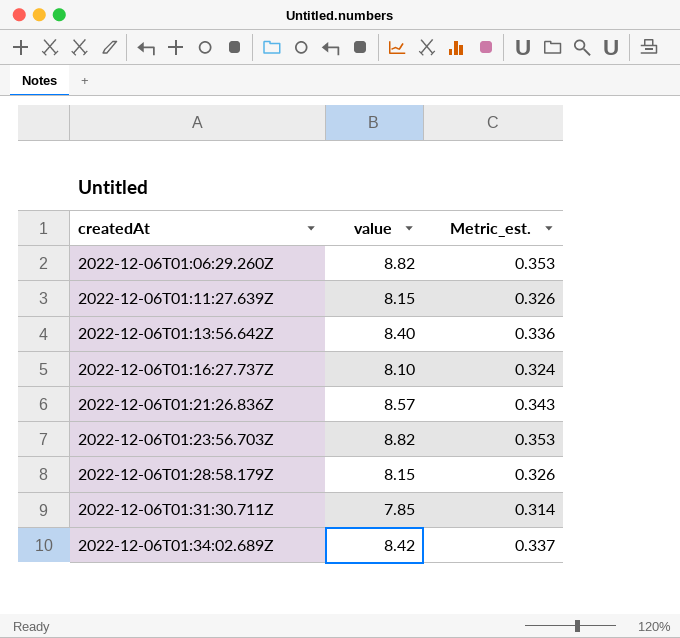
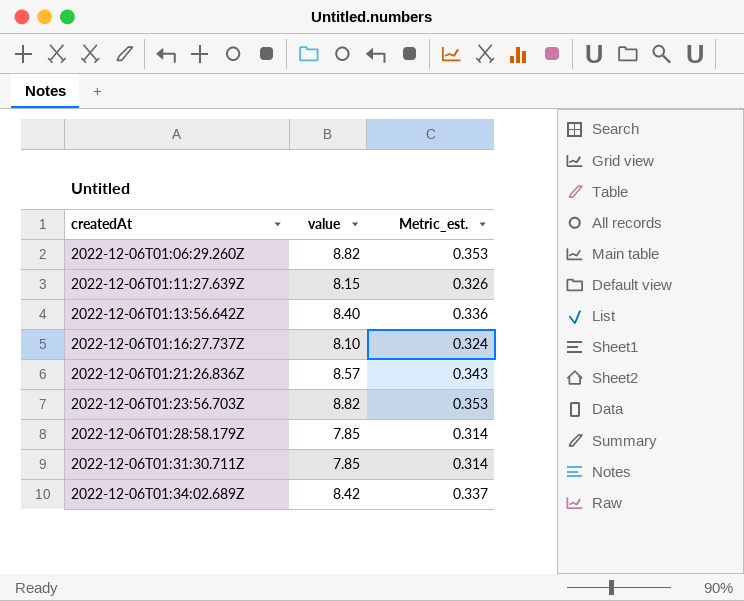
2022-12-06T01:28:58.179Z | value: 8.15 -> 7.85
2022-12-06T01:28:58.179Z | Metric_est.: 0.326 -> 0.314

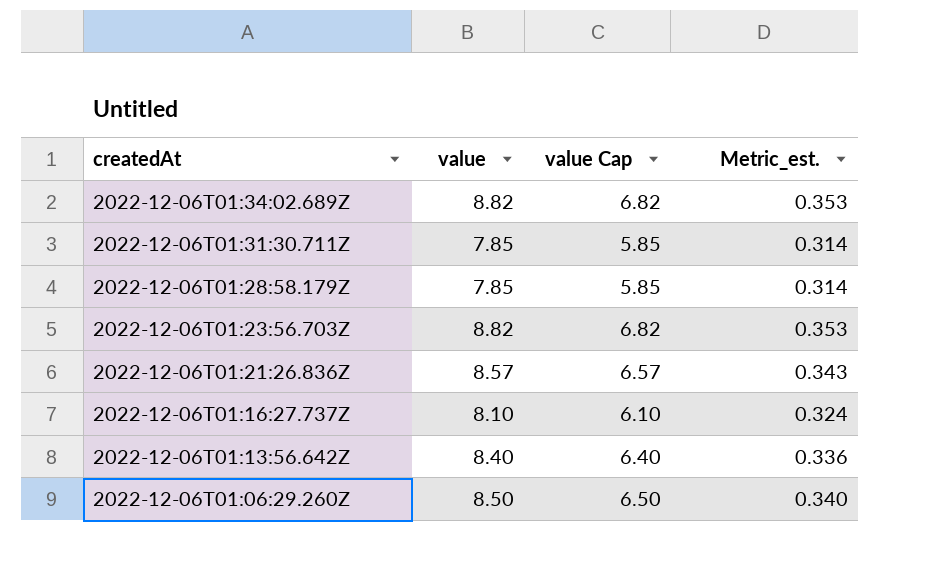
row order: createdAt ascending -> createdAt descending
column value Cap | formula: none -> [value] - 2
row 2022-12-06T01:11:27.639Z: 8.15 | 0.326 -> none
2022-12-06T01:34:02.689Z | value: 8.42 -> 8.82
2022-12-06T01:34:02.689Z | Metric_est.: 0.337 -> 0.353
2022-12-06T01:06:29.260Z | value: 8.82 -> 8.50
2022-12-06T01:06:29.260Z | Metric_est.: 0.353 -> 0.340

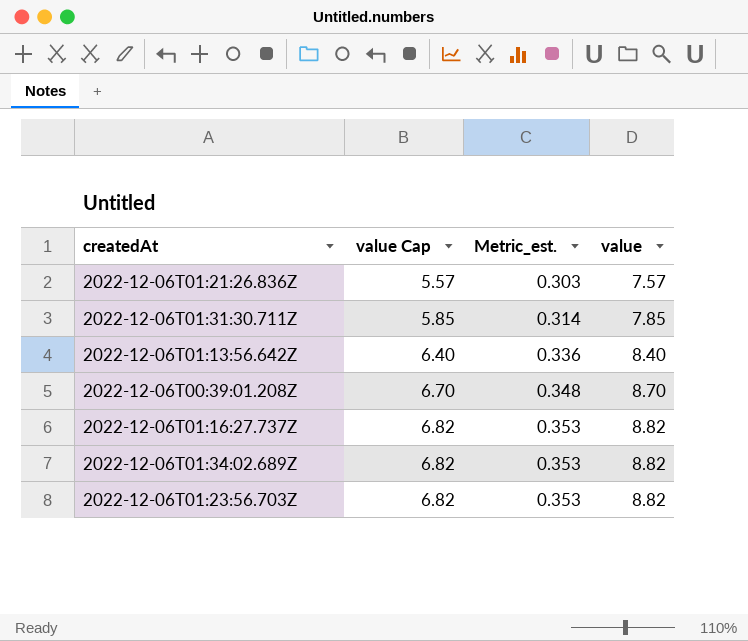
row order: createdAt descending -> value Cap ascending
column value | position: 2 -> 4
row 2022-12-06T01:28:58.179Z: 7.85 | 5.85 | 0.314 -> none
row 2022-12-06T01:06:29.260Z: 8.50 | 6.50 | 0.340 -> none
2022-12-06T01:21:26.836Z | value Cap: 6.57 -> 5.57
2022-12-06T01:21:26.836Z | Metric_est.: 0.343 -> 0.303
2022-12-06T01:21:26.836Z | value: 8.57 -> 7.57
row 2022-12-06T00:39:01.208Z: none -> 6.70 | 0.348 | 8.70
2022-12-06T01:16:27.737Z | value Cap: 6.10 -> 6.82
2022-12-06T01:16:27.737Z | Metric_est.: 0.324 -> 0.353
2022-12-06T01:16:27.737Z | value: 8.10 -> 8.82

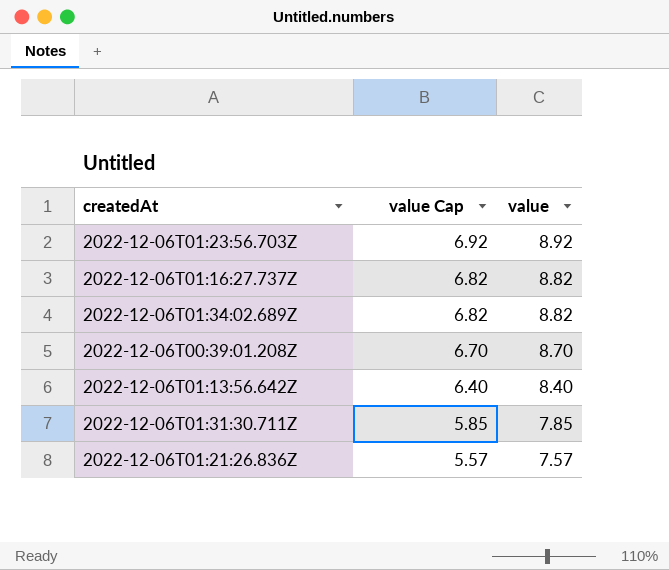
row order: value Cap ascending -> value Cap descending
column Metric_est. | formula: [value] * 0.04 -> none
2022-12-06T01:23:56.703Z | value Cap: 6.82 -> 6.92
2022-12-06T01:23:56.703Z | value: 8.82 -> 8.92

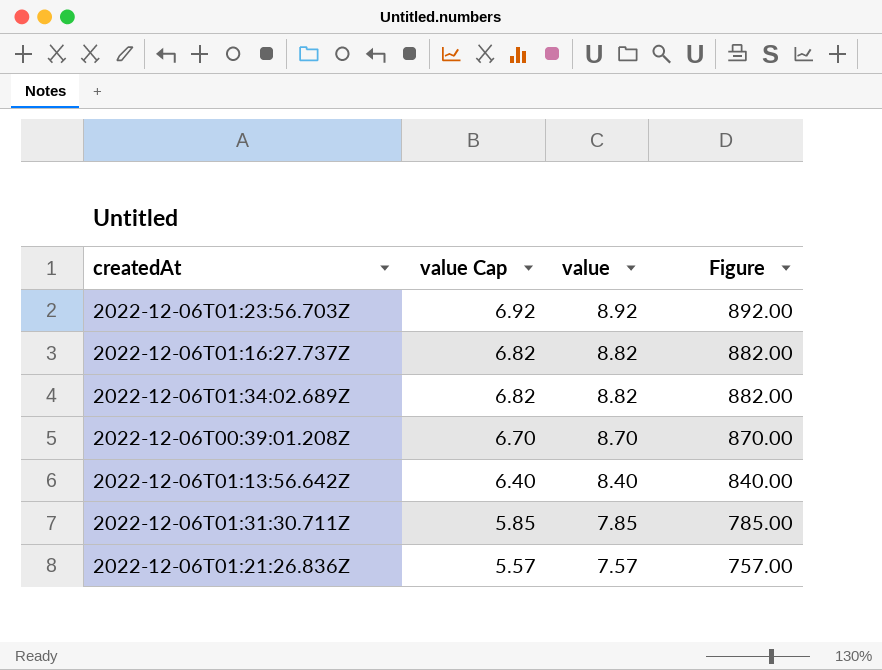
column Figure | formula: none -> [value] * 100

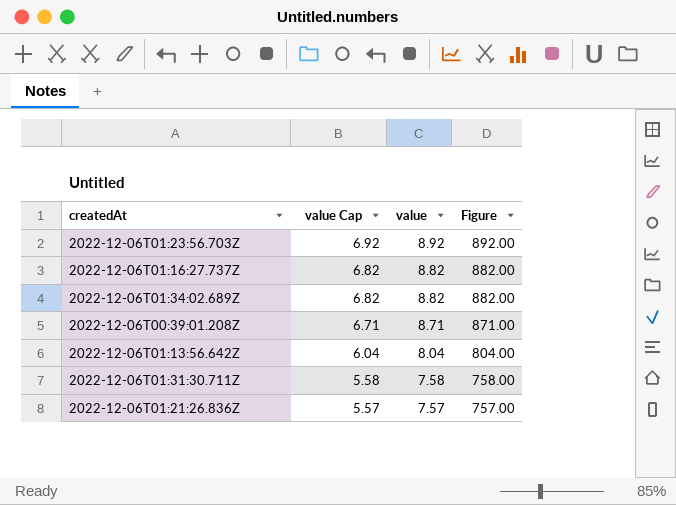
2022-12-06T00:39:01.208Z | value Cap: 6.70 -> 6.71
2022-12-06T00:39:01.208Z | value: 8.70 -> 8.71
2022-12-06T00:39:01.208Z | Figure: 870.00 -> 871.00
2022-12-06T01:13:56.642Z | value Cap: 6.40 -> 6.04
2022-12-06T01:13:56.642Z | value: 8.40 -> 8.04
2022-12-06T01:13:56.642Z | Figure: 840.00 -> 804.00
2022-12-06T01:31:30.711Z | value Cap: 5.85 -> 5.58
2022-12-06T01:31:30.711Z | value: 7.85 -> 7.58
2022-12-06T01:31:30.711Z | Figure: 785.00 -> 758.00

